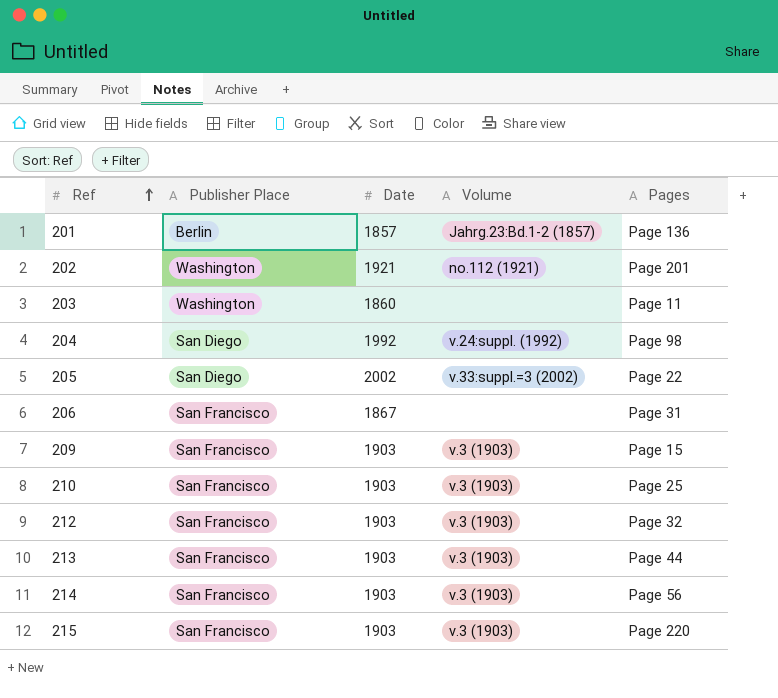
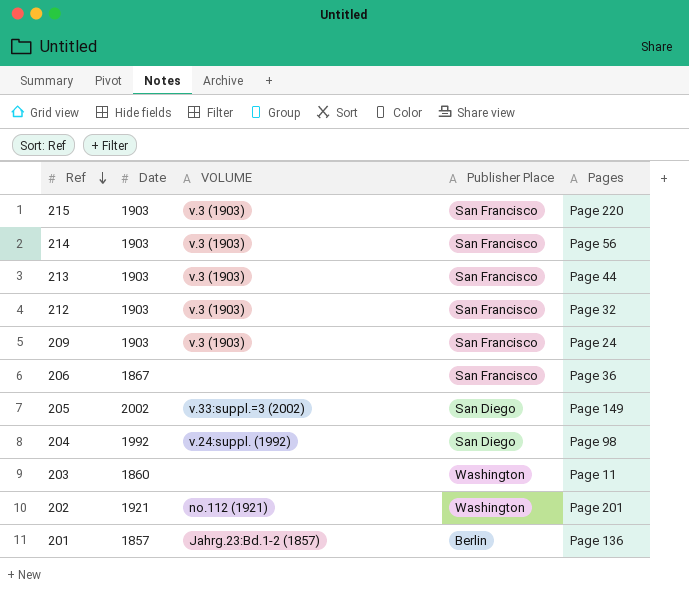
row order: Ref ascending -> Ref descending
column name: Volume -> VOLUME
column Publisher Place | position: 2 -> 4
row 210: San Francisco | 1903 | v.3 (1903) | Page 25 -> none
209 | Pages: Page 15 -> Page 24
206 | Pages: Page 31 -> Page 36
205 | Pages: Page 22 -> Page 149

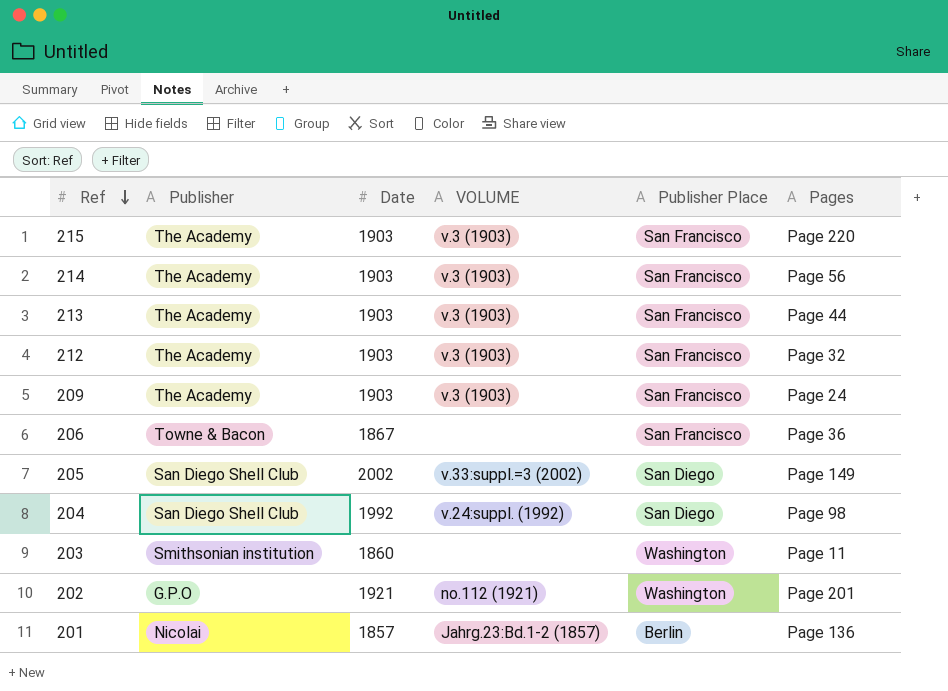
column Publisher | position: none -> 2

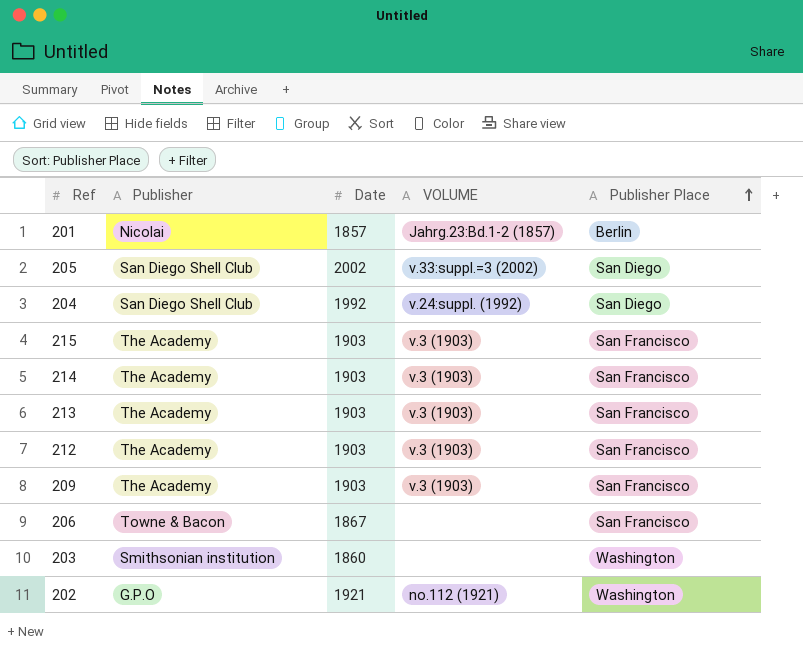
row order: Ref descending -> Publisher Place ascending
column Pages | position: 6 -> none

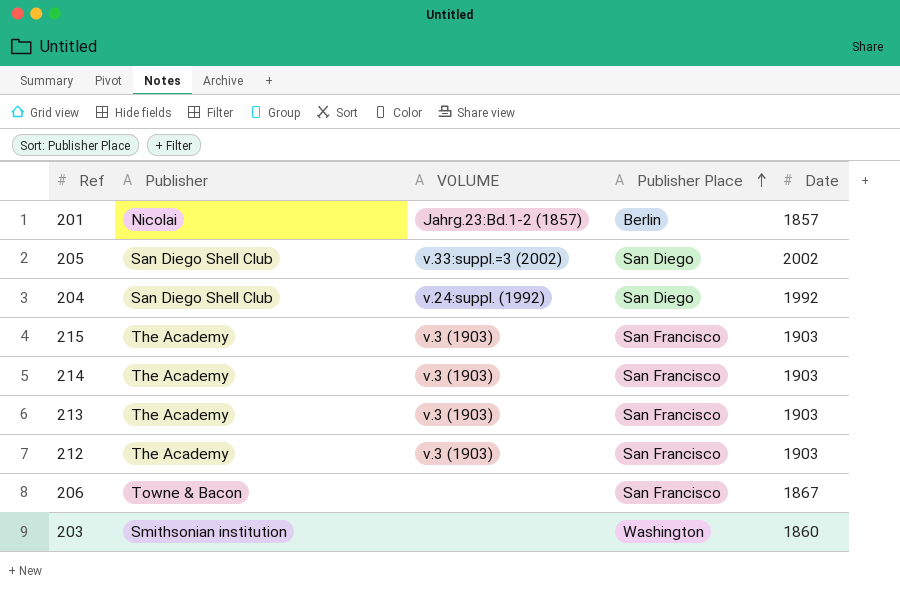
column Date | position: 3 -> 5
row 209: The Academy | 1903 | v.3 (1903) | San Francisco -> none
row 202: G.P.O | 1921 | no.112 (1921) | Washington -> none

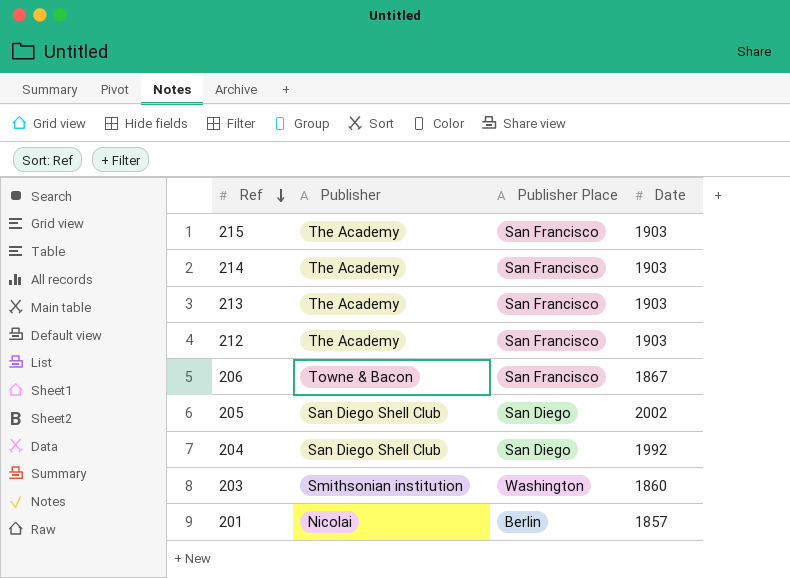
row order: Publisher Place ascending -> Ref descending
column VOLUME | position: 3 -> none

